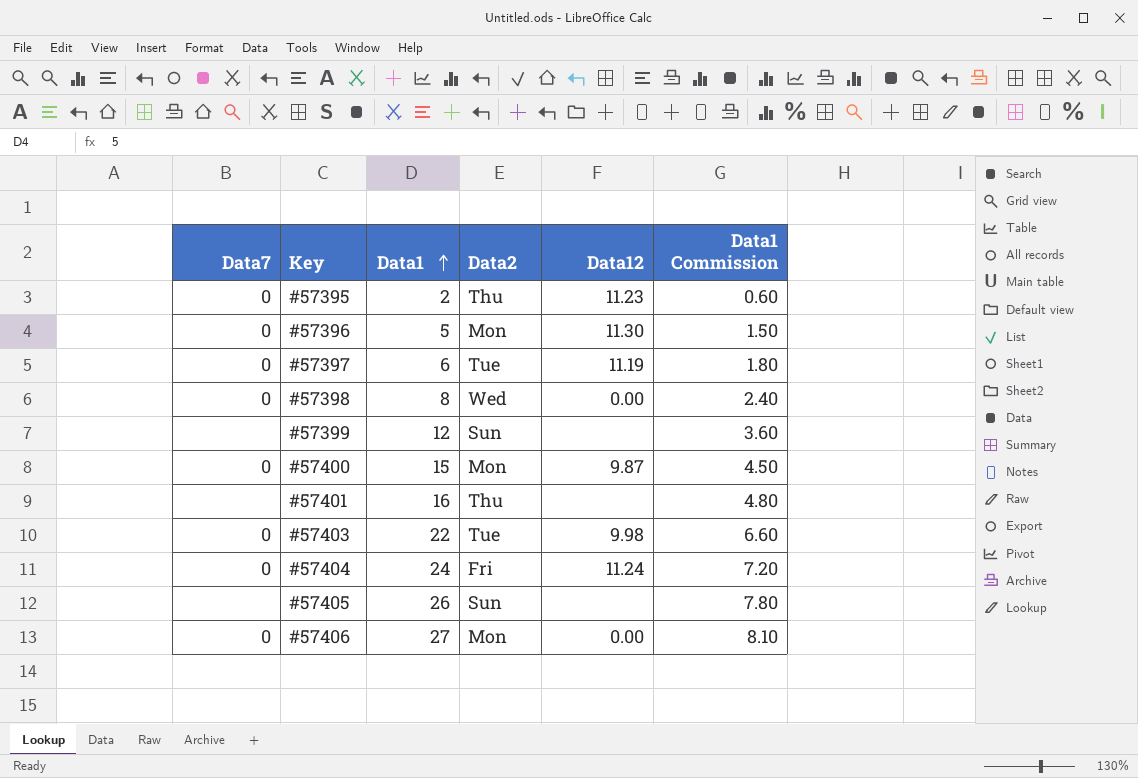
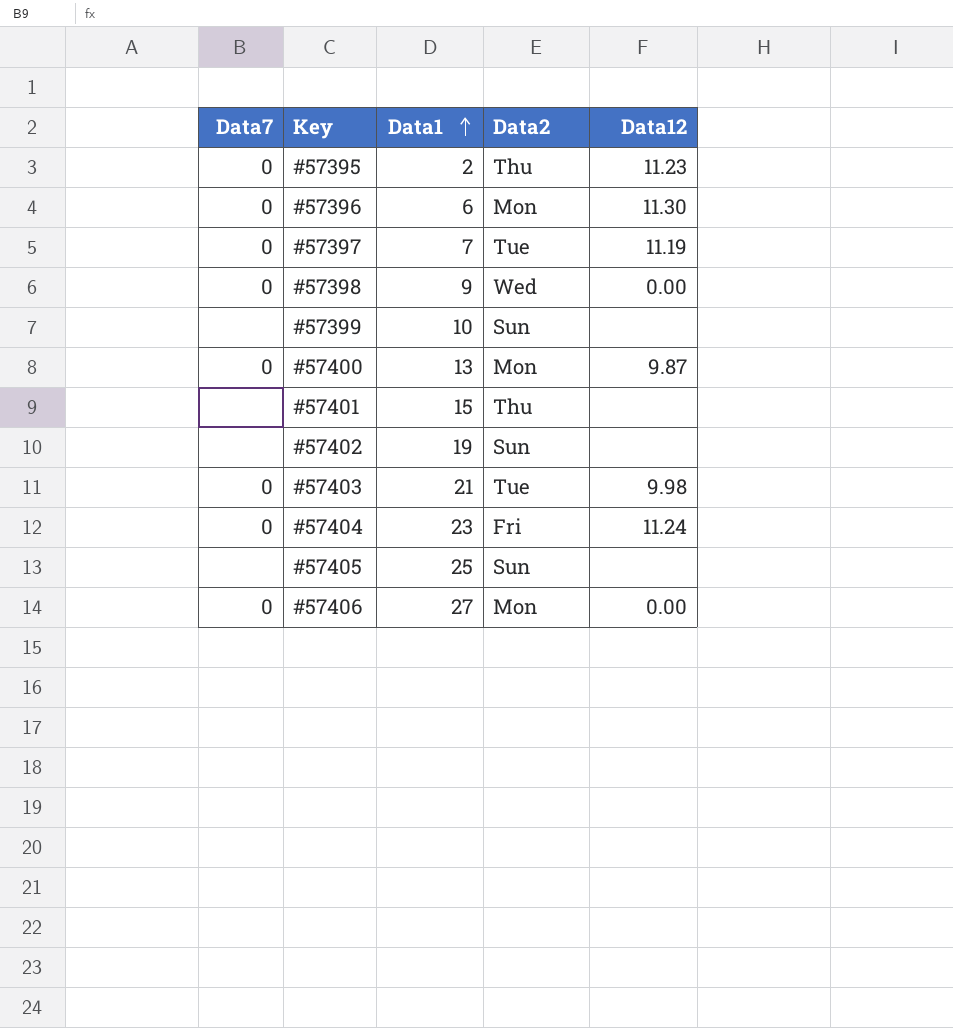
column Data1 Commission | formula: [Data1] * 0.3 -> none
#57396 | Data1: 5 -> 6
#57397 | Data1: 6 -> 7
#57398 | Data1: 8 -> 9
#57399 | Data1: 12 -> 10
#57400 | Data1: 15 -> 13
#57401 | Data1: 16 -> 15
row #57402: none -> none | 19 | Sun | none
#57403 | Data1: 22 -> 21
#57404 | Data1: 24 -> 23
#57405 | Data1: 26 -> 25

